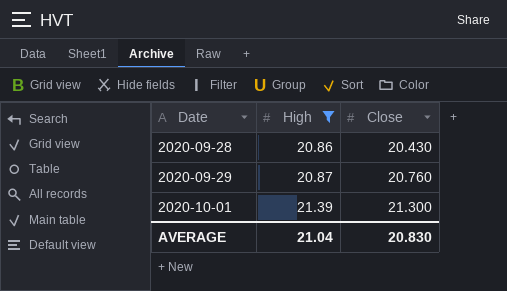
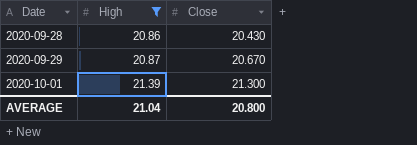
2020-09-29 | Close: 20.760 -> 20.670
AVERAGE | Close: 20.830 -> 20.800

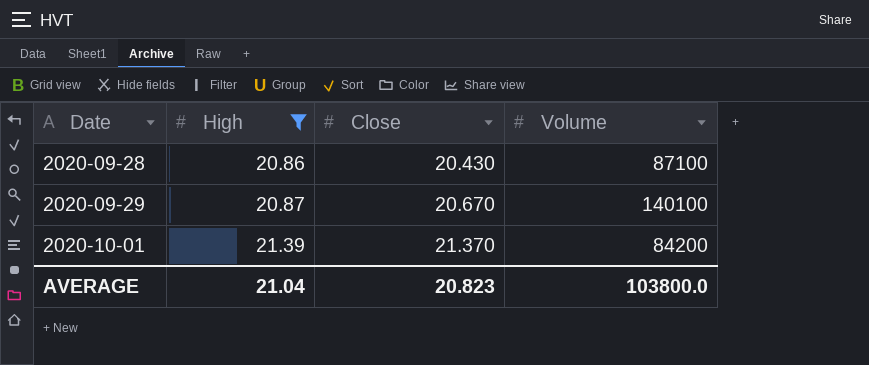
column Volume | position: none -> 4
2020-10-01 | Close: 21.300 -> 21.370
AVERAGE | Close: 20.800 -> 20.823

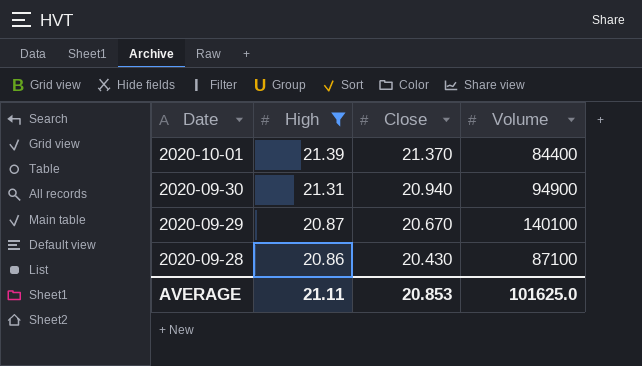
row order: Date ascending -> Date descending
2020-10-01 | Volume: 84200 -> 84400
row 2020-09-30: none -> 21.31 | 20.940 | 94900
AVERAGE | High: 21.04 -> 21.11
AVERAGE | Close: 20.823 -> 20.853
AVERAGE | Volume: 103800.0 -> 101625.0

